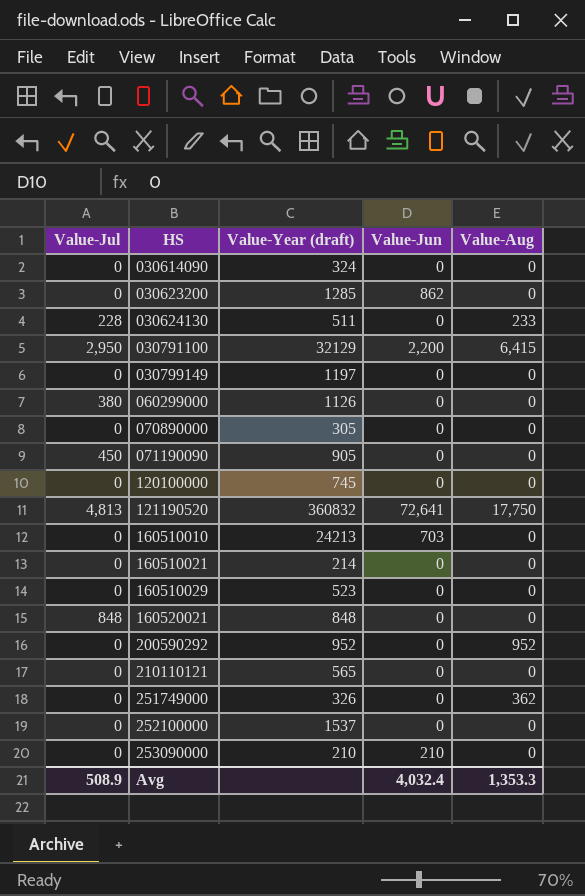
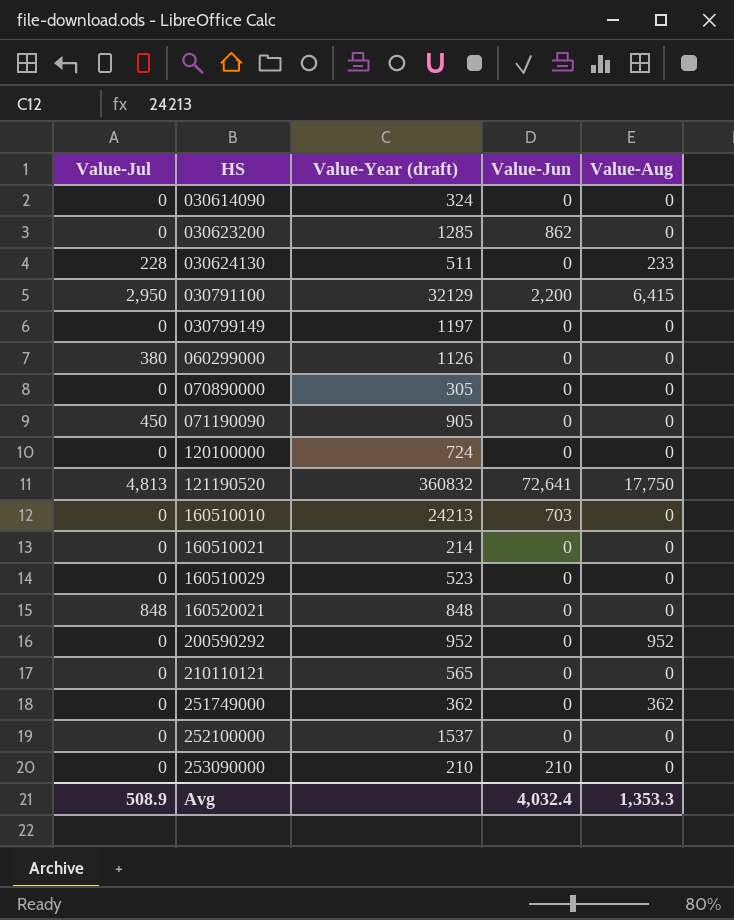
120100000 | Value-Year (draft): 745 -> 724
251749000 | Value-Year (draft): 326 -> 362

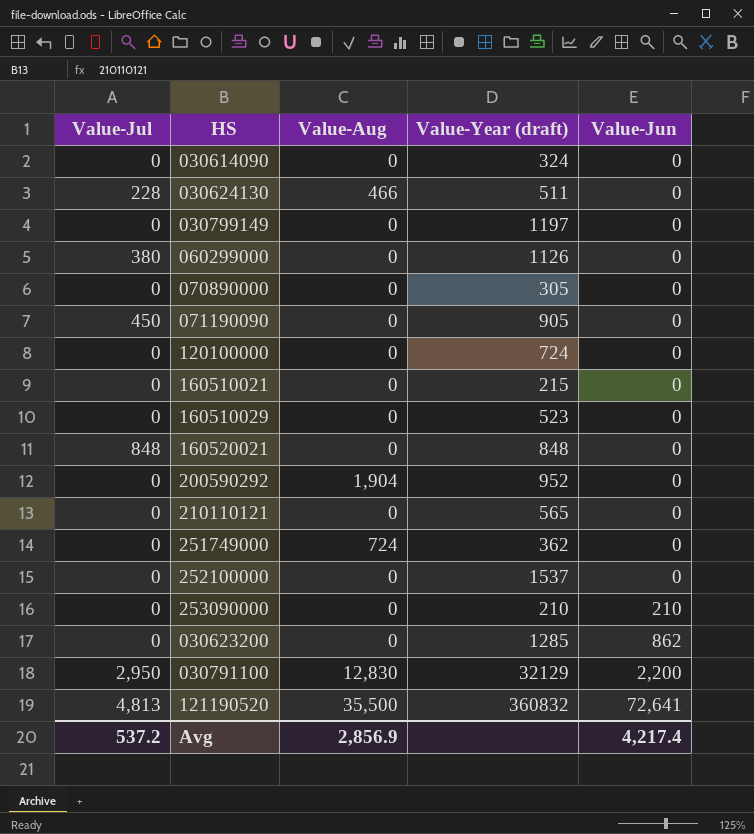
row order: HS ascending -> Value-Jun ascending
column Value-Aug | position: 5 -> 3
row 160510010: 0 | 24213 | 703 | 0 -> none
030624130 | Value-Aug: 233 -> 466
160510021 | Value-Year (draft): 214 -> 215
200590292 | Value-Aug: 952 -> 1,904
251749000 | Value-Aug: 362 -> 724
030791100 | Value-Aug: 6,415 -> 12,830
121190520 | Value-Aug: 17,750 -> 35,500
Avg | Value-Jul: 508.9 -> 537.2
Avg | Value-Aug: 1,353.3 -> 2,856.9
Avg | Value-Jun: 4,032.4 -> 4,217.4

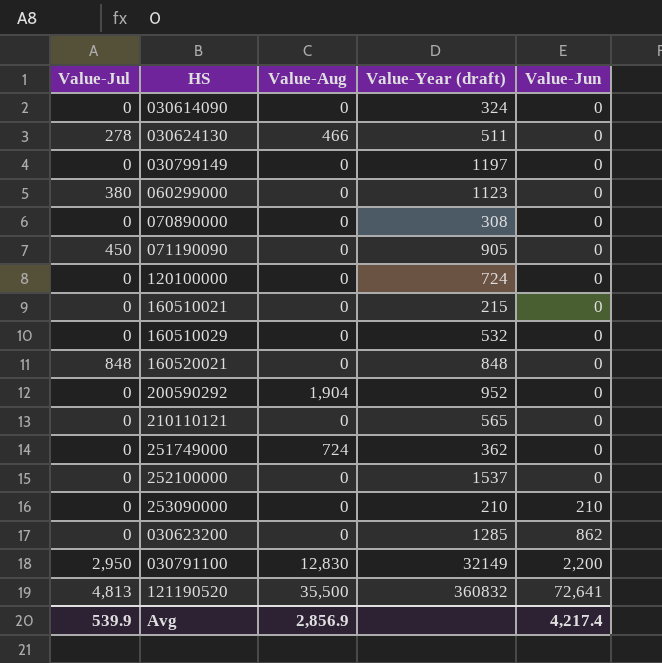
030624130 | Value-Jul: 228 -> 278
060299000 | Value-Year (draft): 1126 -> 1123
070890000 | Value-Year (draft): 305 -> 308
160510029 | Value-Year (draft): 523 -> 532
030791100 | Value-Year (draft): 32129 -> 32149
Avg | Value-Jul: 537.2 -> 539.9

